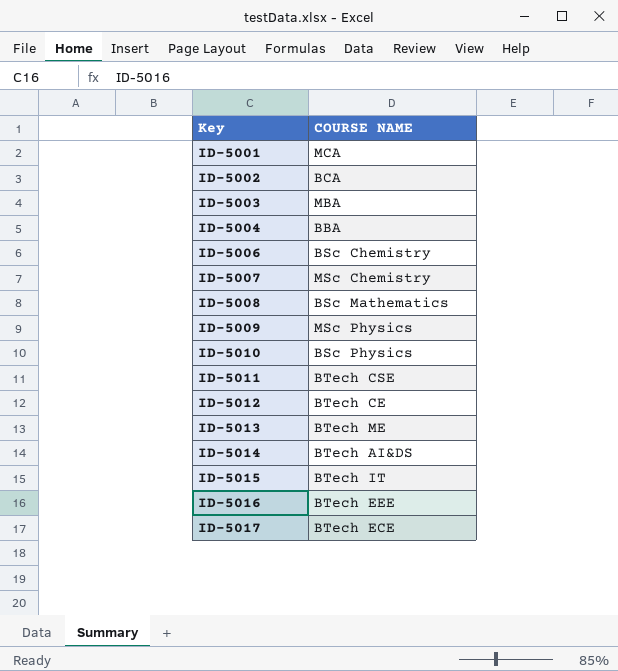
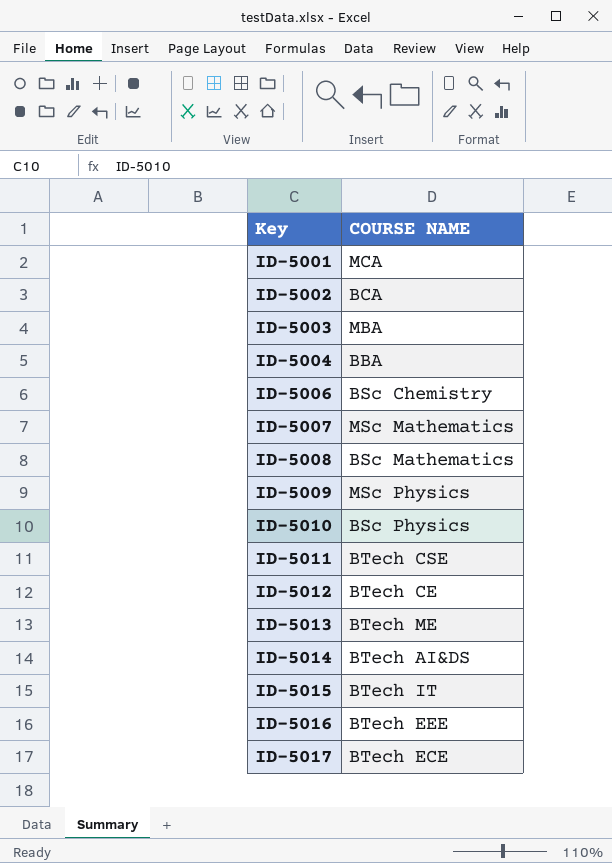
ID-5007 | COURSE NAME: MSc Chemistry -> MSc Mathematics

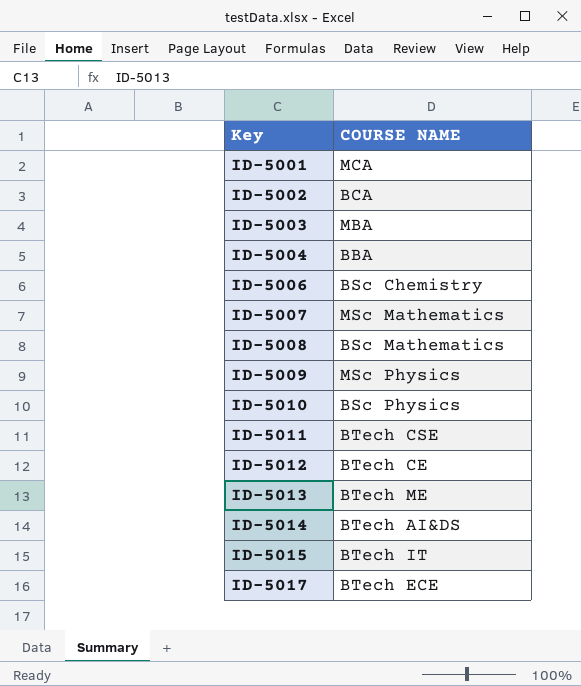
row ID-5016: BTech EEE -> none

